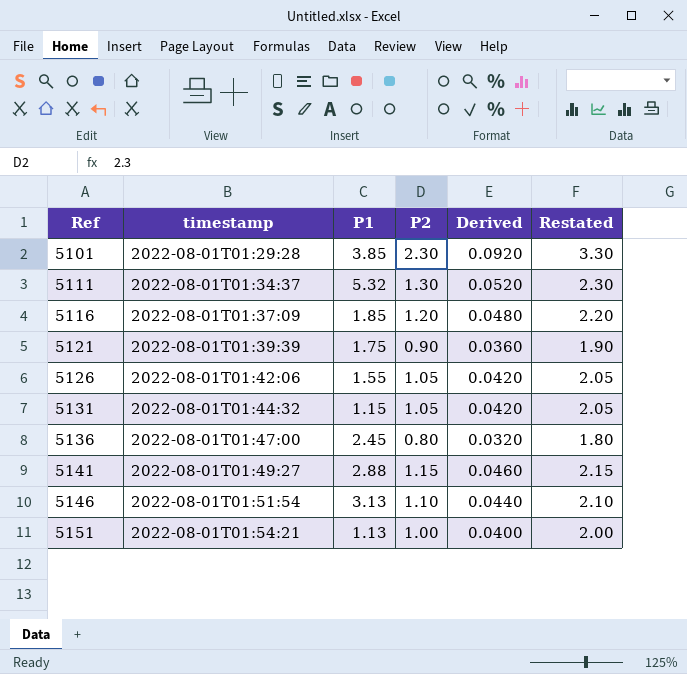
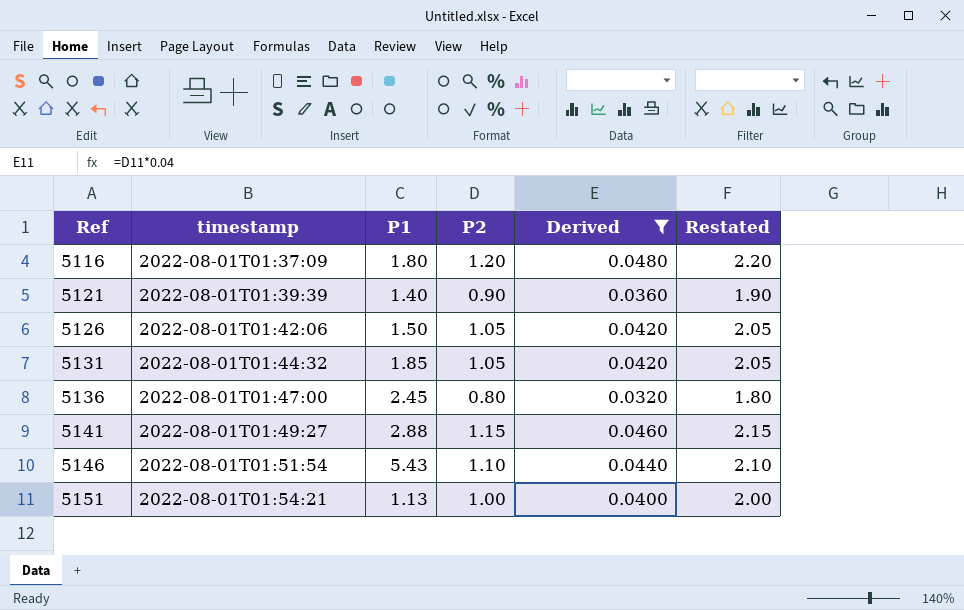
filter: none -> Derived <= 0.0480
5116 | P1: 1.85 -> 1.80
5121 | P1: 1.75 -> 1.40
5126 | P1: 1.55 -> 1.50
5131 | P1: 1.15 -> 1.85
5146 | P1: 3.13 -> 5.43

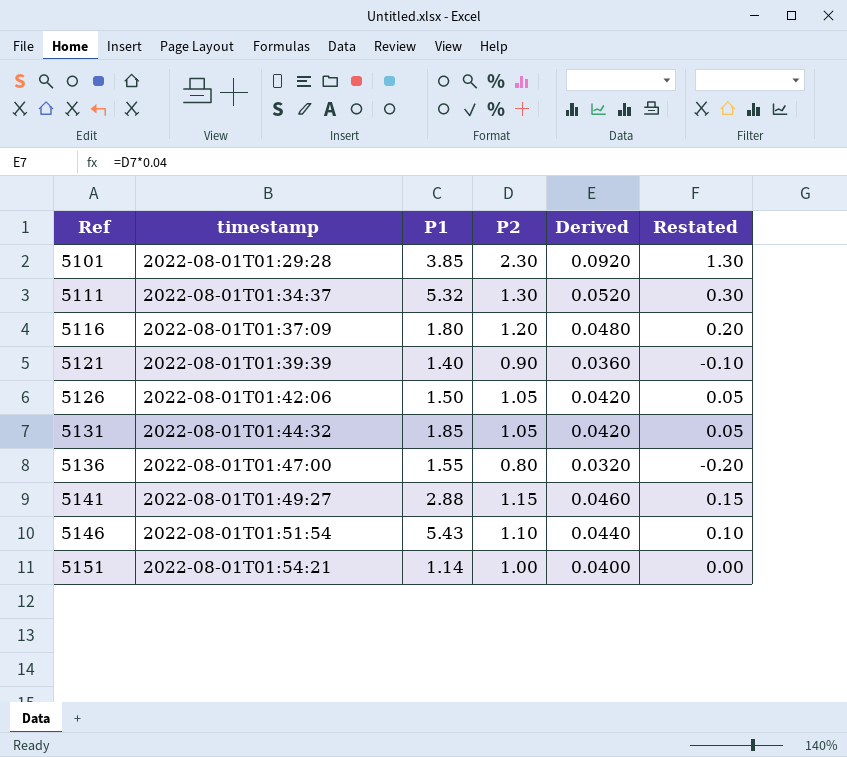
filter: Derived <= 0.0480 -> none
column Restated | formula: [P2] + 1 -> [P2] - 1
5136 | P1: 2.45 -> 1.55
5151 | P1: 1.13 -> 1.14

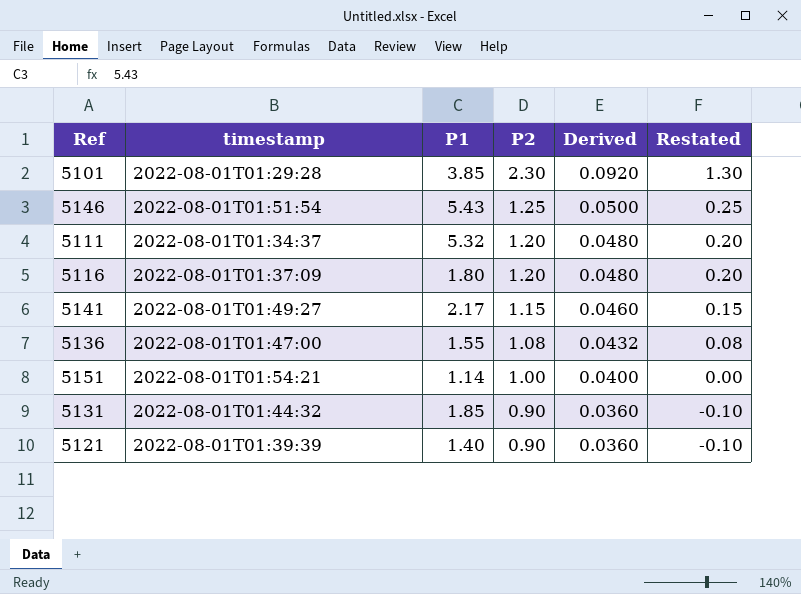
row order: Ref ascending -> P2 descending
row 5126: 2022-08-01T01:42:06 | 1.50 | 1.05 | 0.0420 | 0.05 -> none
5146 | P2: 1.10 -> 1.25
5146 | Derived: 0.0440 -> 0.0500
5146 | Restated: 0.10 -> 0.25
5111 | P2: 1.30 -> 1.20
5111 | Derived: 0.0520 -> 0.0480
5111 | Restated: 0.30 -> 0.20
5141 | P1: 2.88 -> 2.17
5136 | P2: 0.80 -> 1.08
5136 | Derived: 0.0320 -> 0.0432
5136 | Restated: -0.20 -> 0.08
5131 | P2: 1.05 -> 0.90
5131 | Derived: 0.0420 -> 0.0360
5131 | Restated: 0.05 -> -0.10

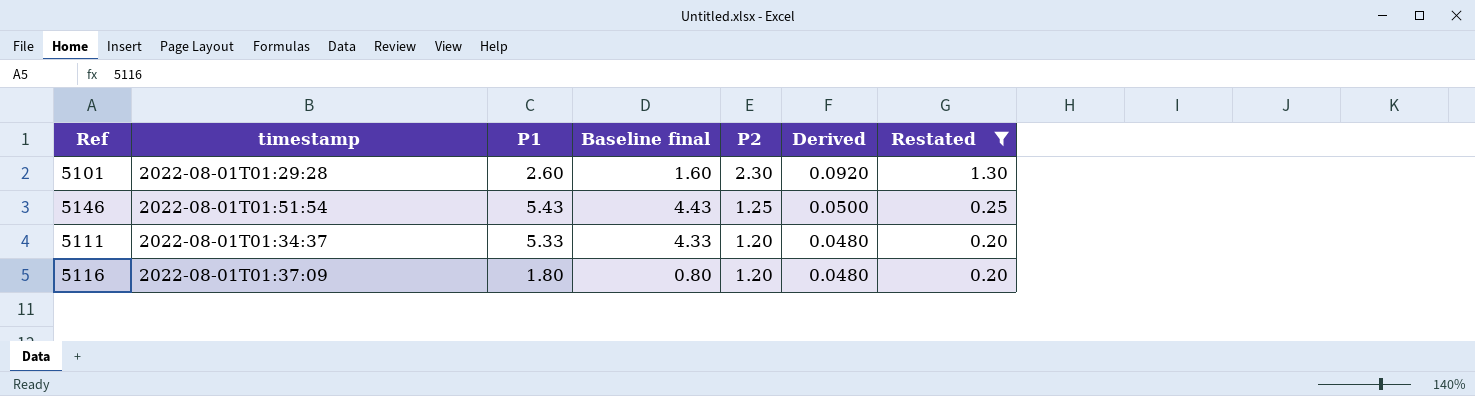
filter: none -> Restated >= 0.20
column Baseline final | formula: none -> [P1] - 1
5101 | P1: 3.85 -> 2.60
5111 | P1: 5.32 -> 5.33

